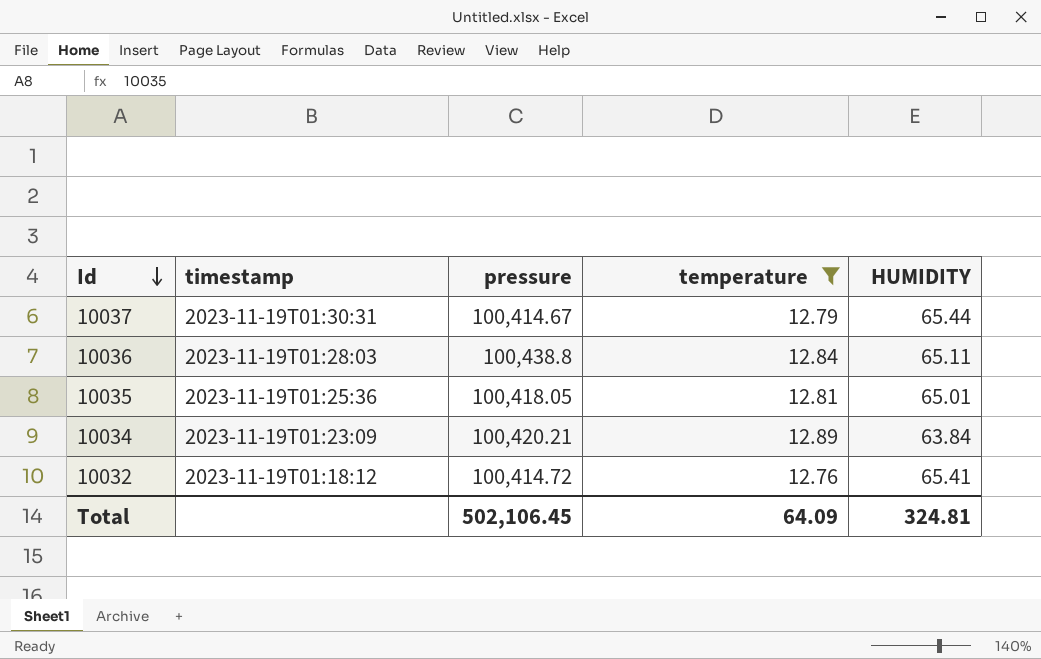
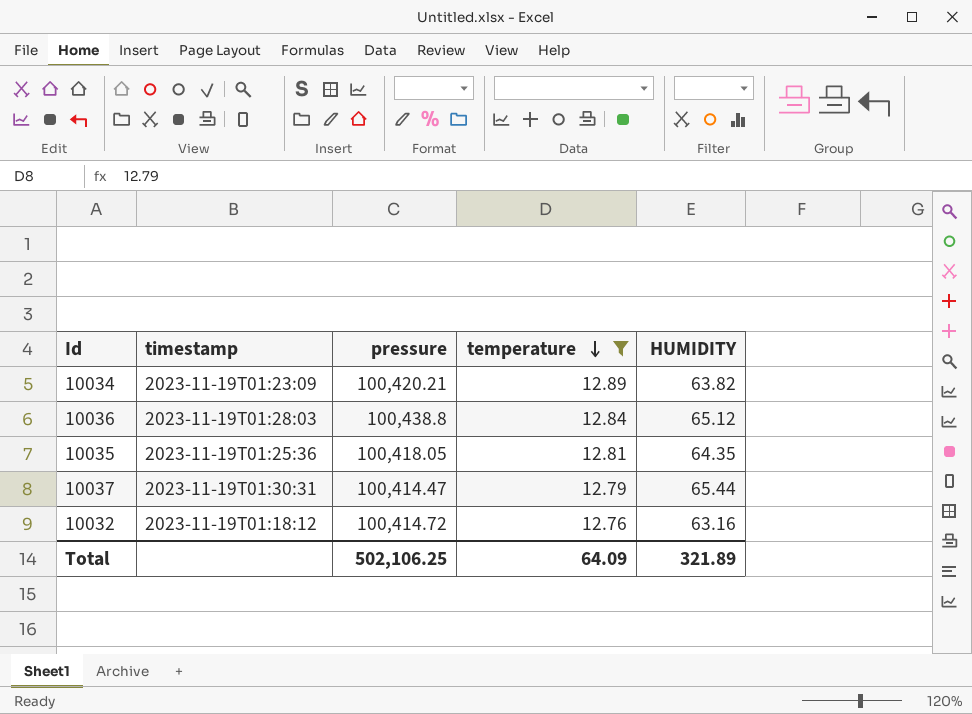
row order: Id descending -> temperature descending
10034 | HUMIDITY: 63.84 -> 63.82
10036 | HUMIDITY: 65.11 -> 65.12
10035 | HUMIDITY: 65.01 -> 64.35
10037 | pressure: 100,414.67 -> 100,414.47
10032 | HUMIDITY: 65.41 -> 63.16
Total | pressure: 502,106.45 -> 502,106.25
Total | HUMIDITY: 324.81 -> 321.89

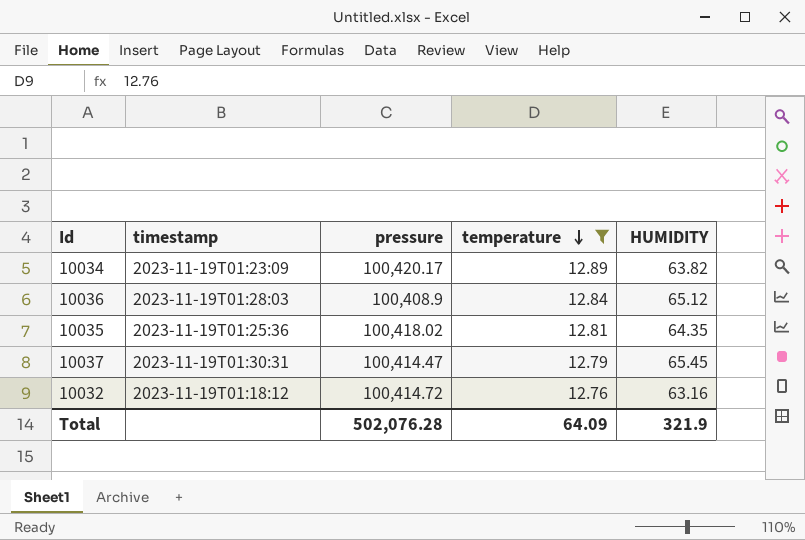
10034 | pressure: 100,420.21 -> 100,420.17
10036 | pressure: 100,438.8 -> 100,408.9
10035 | pressure: 100,418.05 -> 100,418.02
10037 | HUMIDITY: 65.44 -> 65.45
Total | pressure: 502,106.25 -> 502,076.28
Total | HUMIDITY: 321.89 -> 321.9

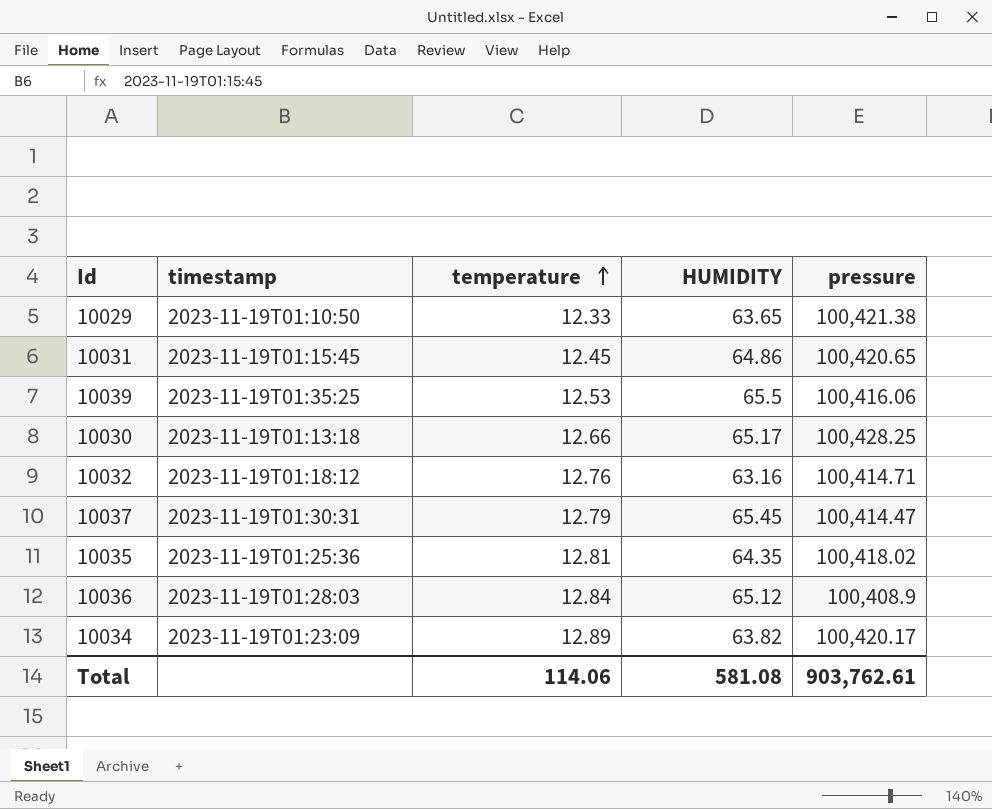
filter: temperature >= 12.76 -> none
row order: temperature descending -> temperature ascending
column pressure | position: 3 -> 5
10032 | pressure: 100,414.72 -> 100,414.71
Total | temperature: 64.09 -> 114.06
Total | HUMIDITY: 321.9 -> 581.08
Total | pressure: 502,076.28 -> 903,762.61

